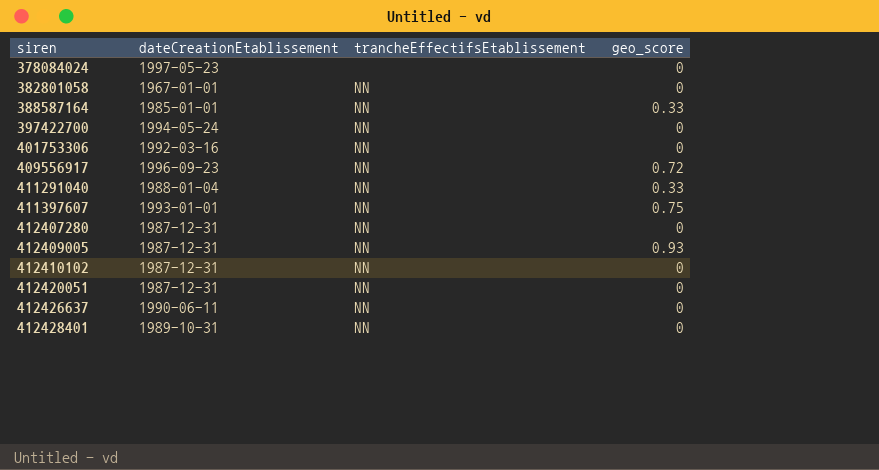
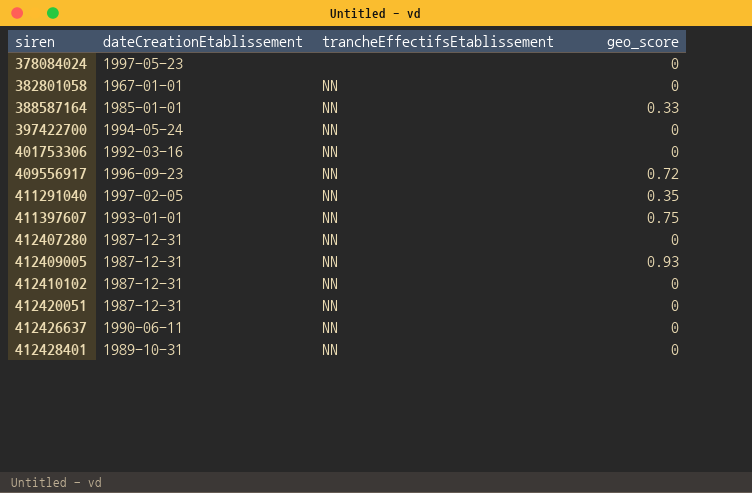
411291040 | dateCreationEtablissement: 1988-01-04 -> 1997-02-05
411291040 | geo_score: 0.33 -> 0.35

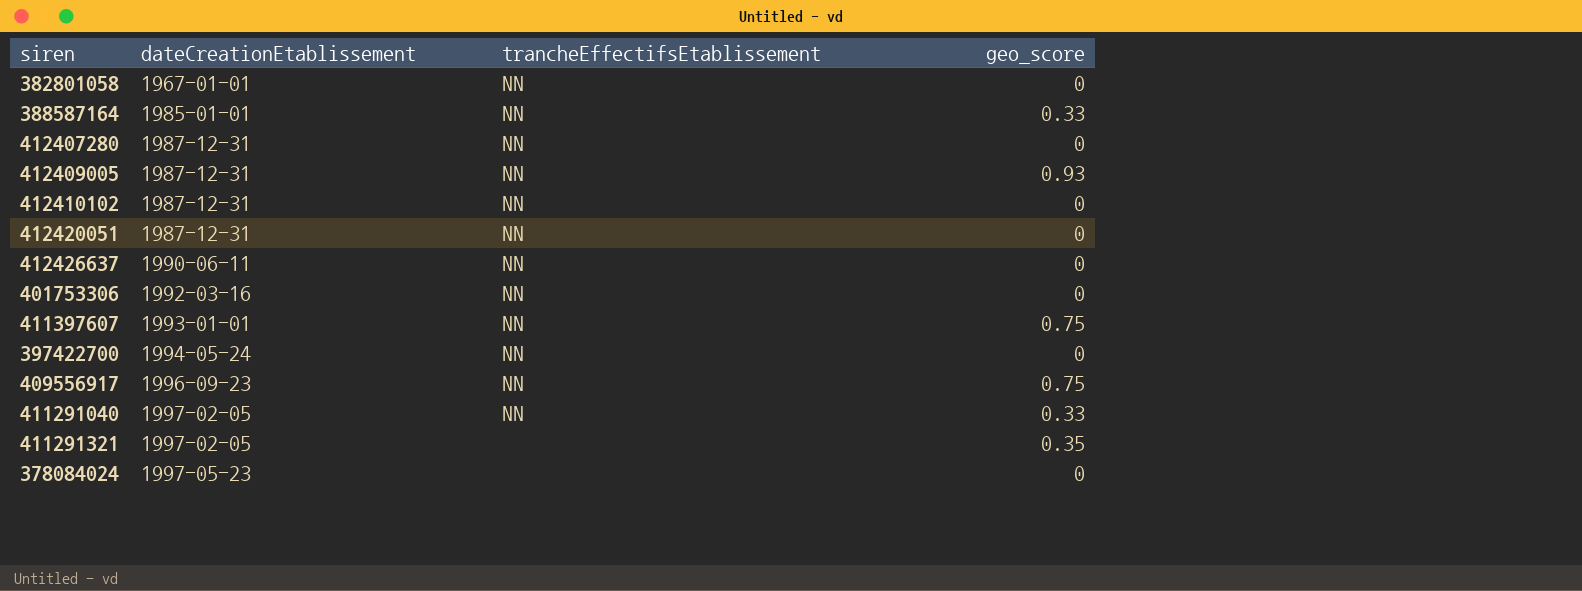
row order: siren ascending -> dateCreationEtablissement ascending
row 412428401: 1989-10-31 | NN | 0 -> none
409556917 | geo_score: 0.72 -> 0.75
411291040 | geo_score: 0.35 -> 0.33
row 411291321: none -> 1997-02-05 | none | 0.35

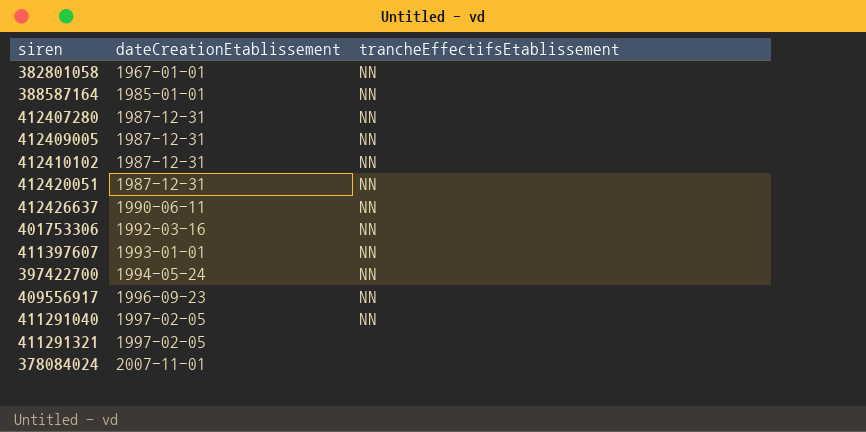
column geo_score | position: 4 -> none
378084024 | dateCreationEtablissement: 1997-05-23 -> 2007-11-01

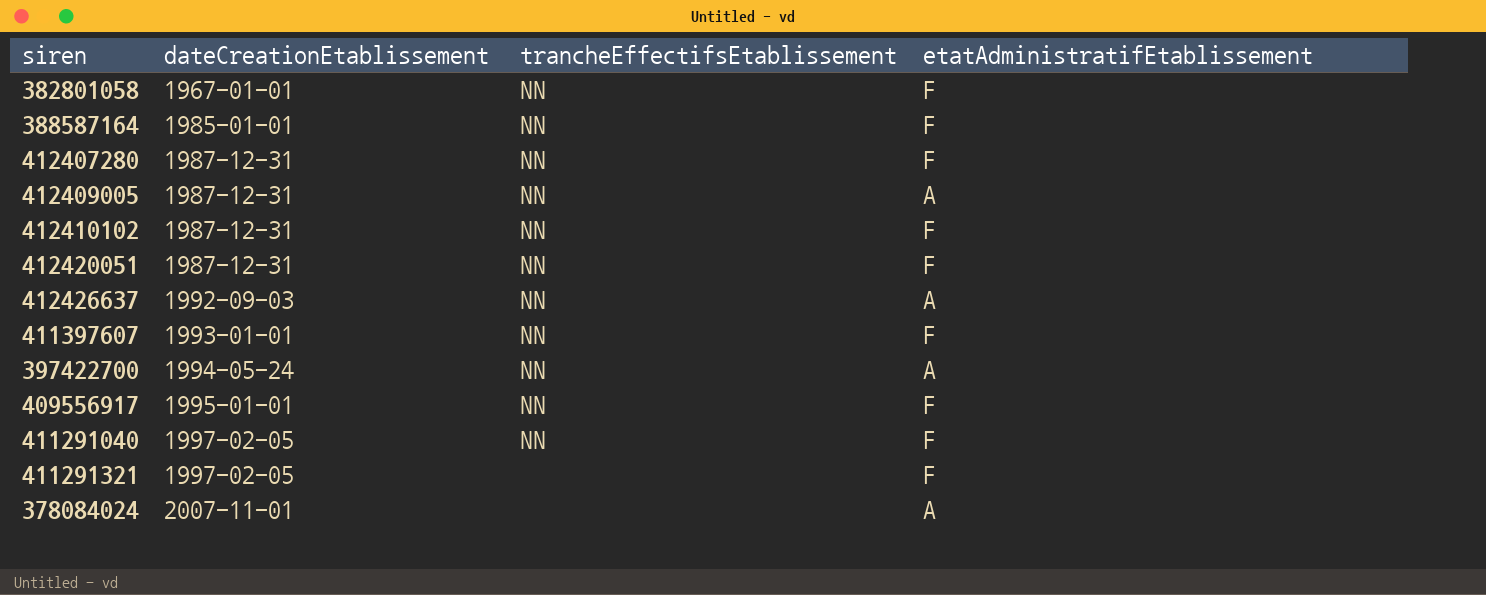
column etatAdministratifEtablissement | position: none -> 4
row 401753306: 1992-03-16 | NN -> none
412426637 | dateCreationEtablissement: 1990-06-11 -> 1992-09-03
409556917 | dateCreationEtablissement: 1996-09-23 -> 1995-01-01

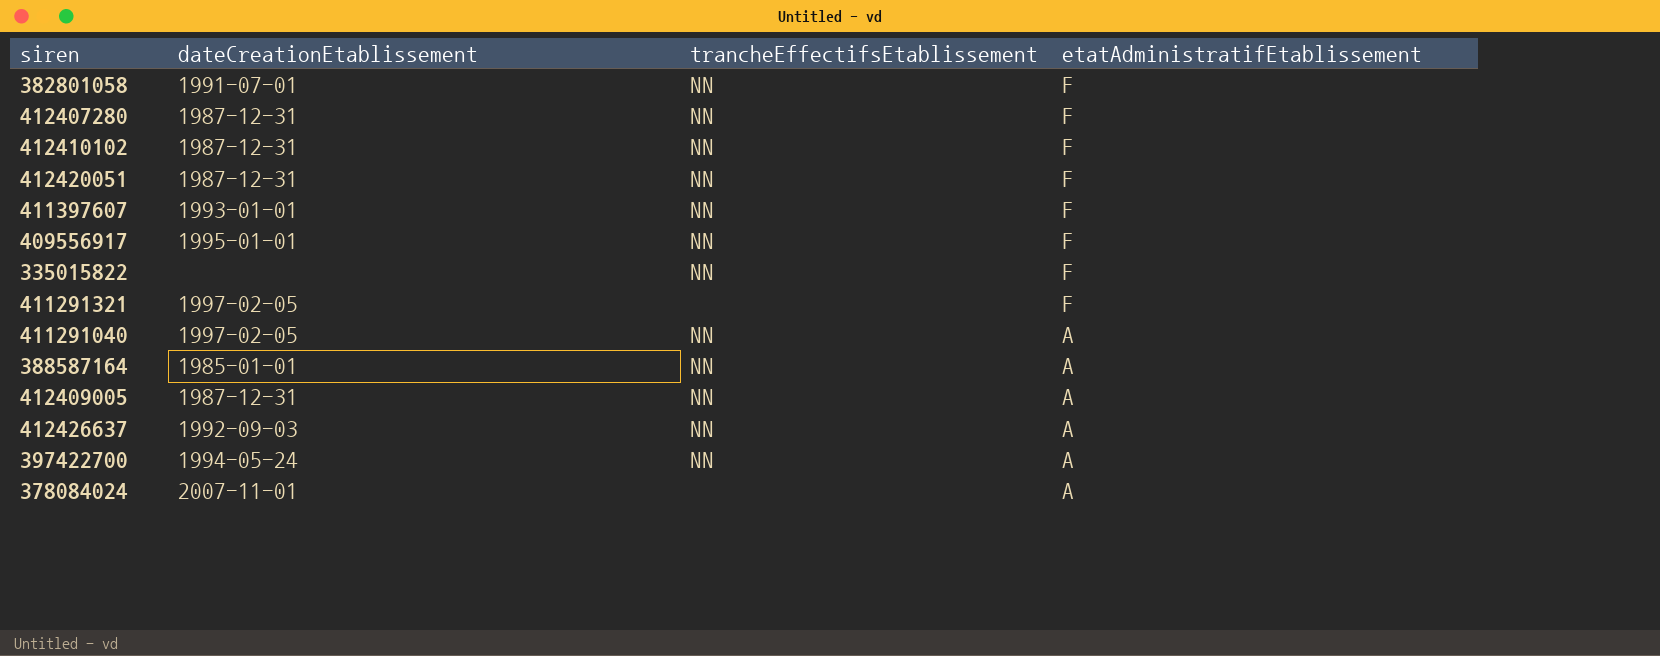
row order: dateCreationEtablissement ascending -> etatAdministratifEtablissement descending
382801058 | dateCreationEtablissement: 1967-01-01 -> 1991-07-01
row 335015822: none -> none | NN | F
411291040 | etatAdministratifEtablissement: F -> A
388587164 | etatAdministratifEtablissement: F -> A

